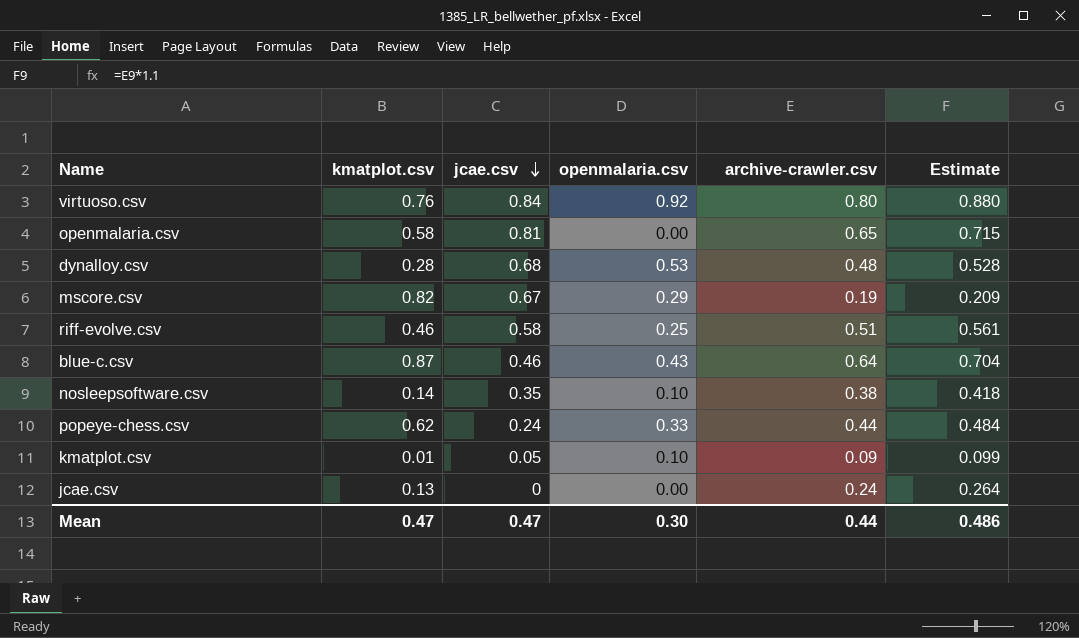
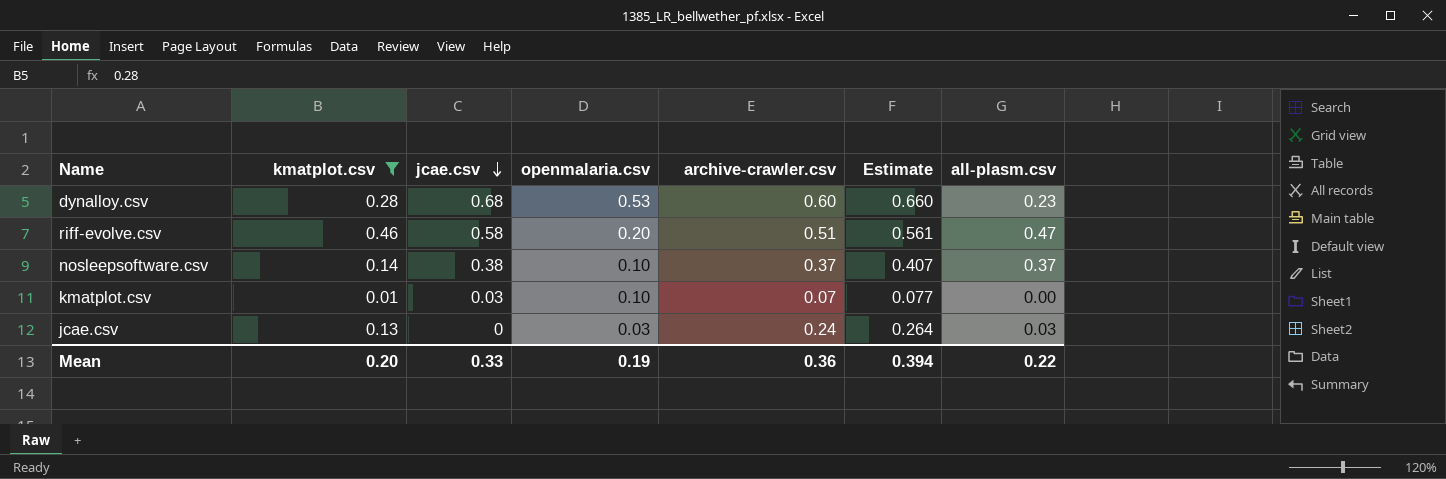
filter: none -> kmatplot.csv <= 0.46
column all-plasm.csv | position: none -> 7
dynalloy.csv | archive-crawler.csv: 0.48 -> 0.60
dynalloy.csv | Estimate: 0.528 -> 0.660
riff-evolve.csv | openmalaria.csv: 0.25 -> 0.20
nosleepsoftware.csv | jcae.csv: 0.35 -> 0.38
nosleepsoftware.csv | archive-crawler.csv: 0.38 -> 0.37
nosleepsoftware.csv | Estimate: 0.418 -> 0.407
kmatplot.csv | jcae.csv: 0.05 -> 0.03
kmatplot.csv | archive-crawler.csv: 0.09 -> 0.07
kmatplot.csv | Estimate: 0.099 -> 0.077
jcae.csv | openmalaria.csv: 0.00 -> 0.03
Mean | kmatplot.csv: 0.47 -> 0.20
Mean | jcae.csv: 0.47 -> 0.33
Mean | openmalaria.csv: 0.30 -> 0.19
Mean | archive-crawler.csv: 0.44 -> 0.36
Mean | Estimate: 0.486 -> 0.394

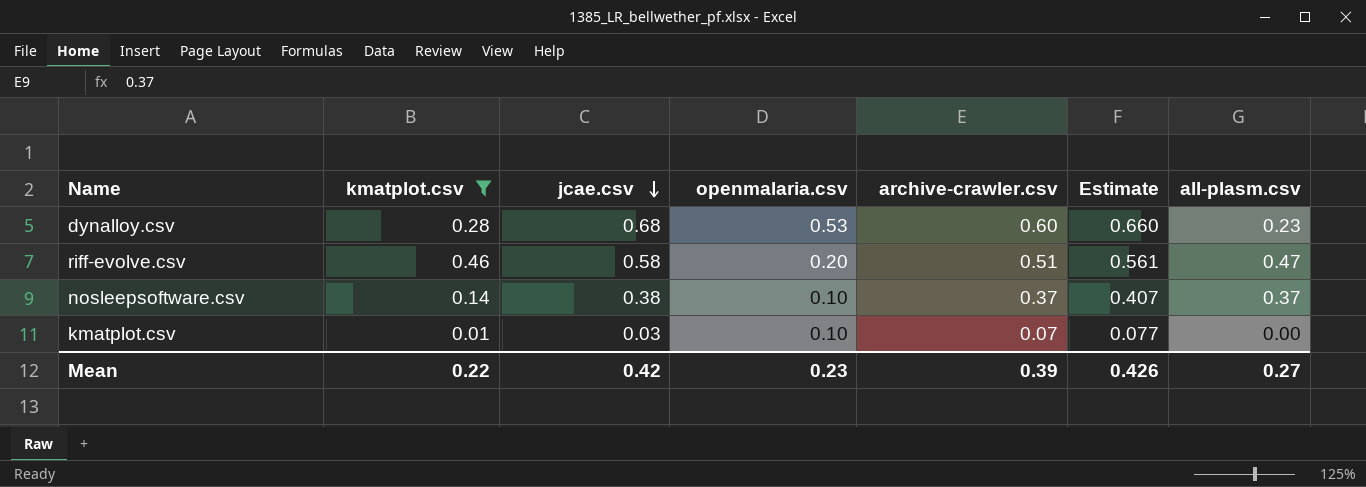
row jcae.csv: 0.13 | 0 | 0.03 | 0.24 | 0.264 | 0.03 -> none
Mean | kmatplot.csv: 0.20 -> 0.22
Mean | jcae.csv: 0.33 -> 0.42
Mean | openmalaria.csv: 0.19 -> 0.23
Mean | archive-crawler.csv: 0.36 -> 0.39
Mean | Estimate: 0.394 -> 0.426
Mean | all-plasm.csv: 0.22 -> 0.27

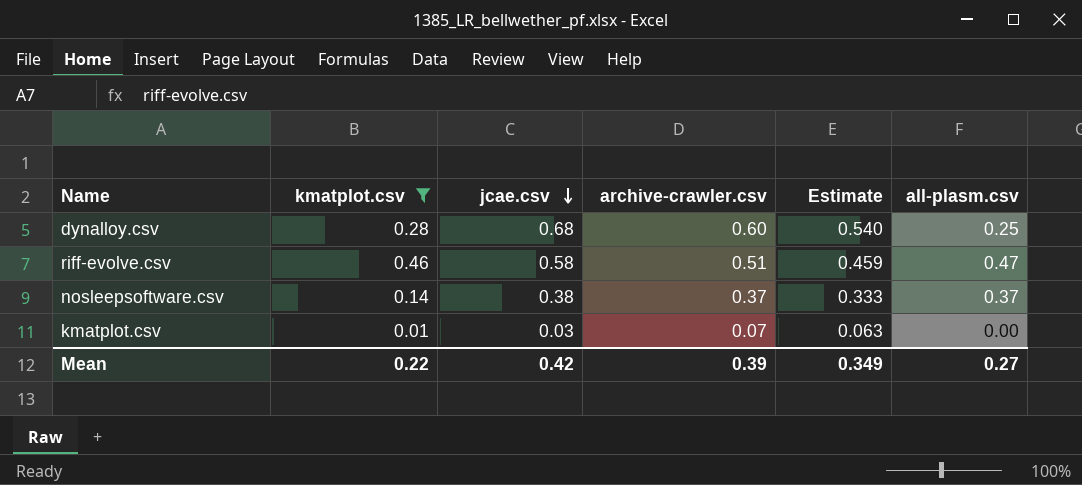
column openmalaria.csv | position: 4 -> none
column Estimate | formula: [archive-crawler.csv] * 1.1 -> [archive-crawler.csv] * 0.9
dynalloy.csv | all-plasm.csv: 0.23 -> 0.25
Mean | Estimate: 0.426 -> 0.349

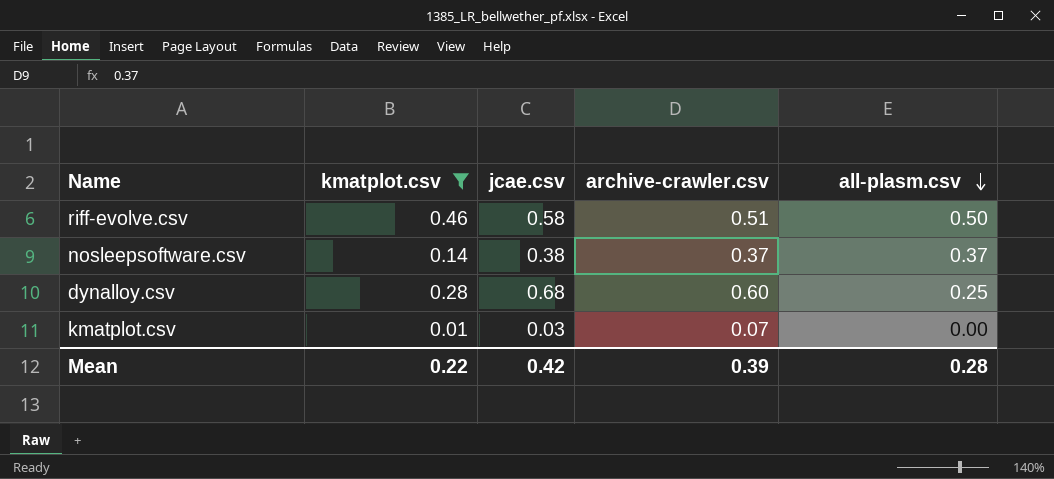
row order: jcae.csv descending -> all-plasm.csv descending
column Estimate | formula: [archive-crawler.csv] * 0.9 -> none
riff-evolve.csv | all-plasm.csv: 0.47 -> 0.50
Mean | all-plasm.csv: 0.27 -> 0.28

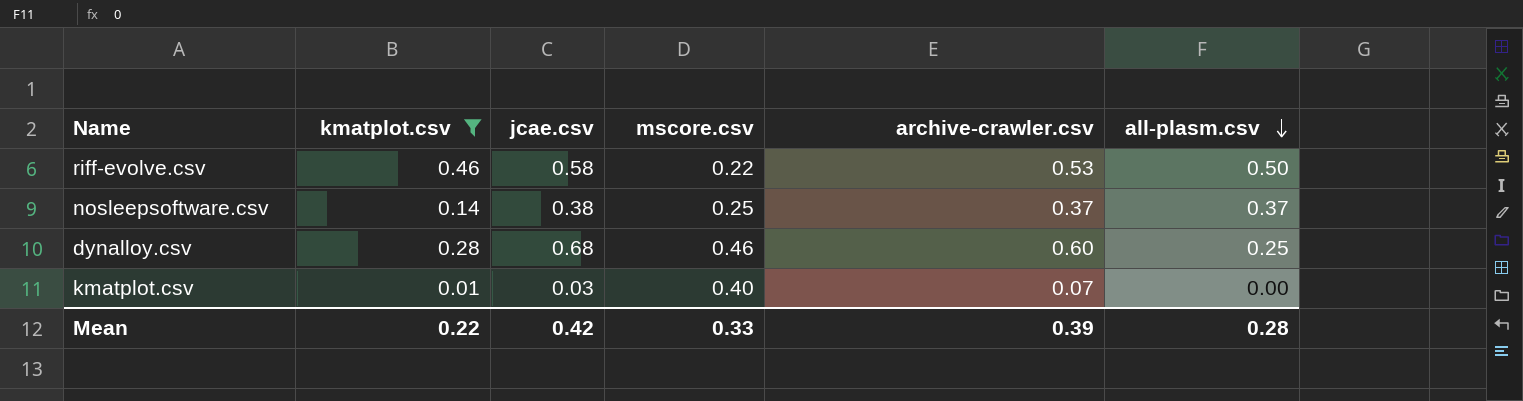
column mscore.csv | position: none -> 4
riff-evolve.csv | archive-crawler.csv: 0.51 -> 0.53

